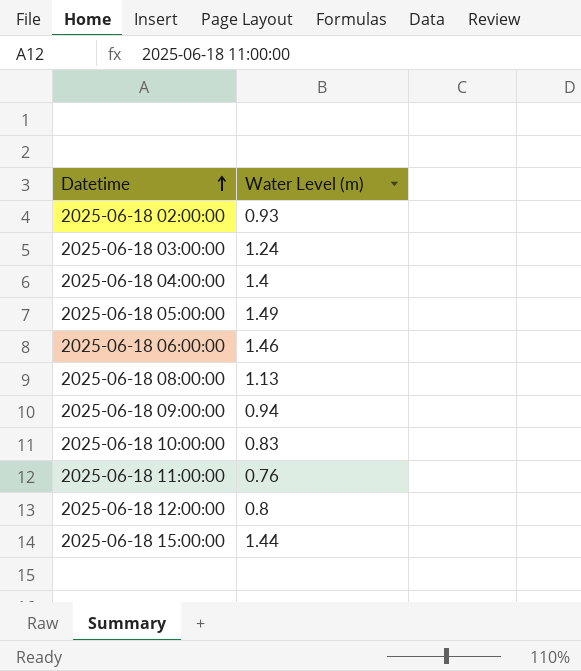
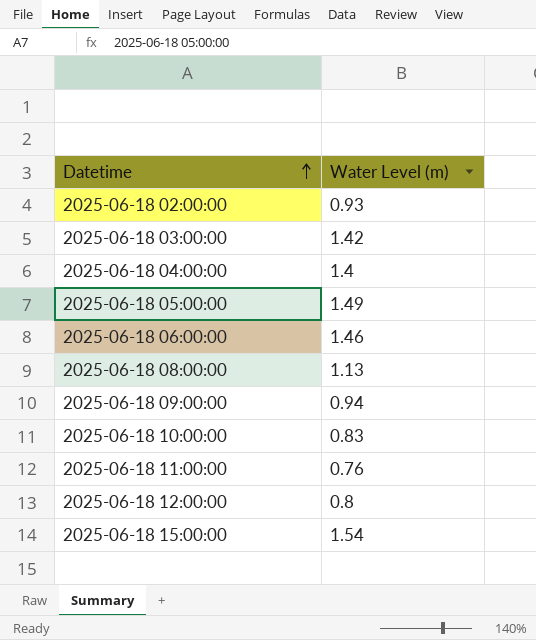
2025-06-18 03:00:00 | Water Level (m): 1.24 -> 1.42
2025-06-18 15:00:00 | Water Level (m): 1.44 -> 1.54

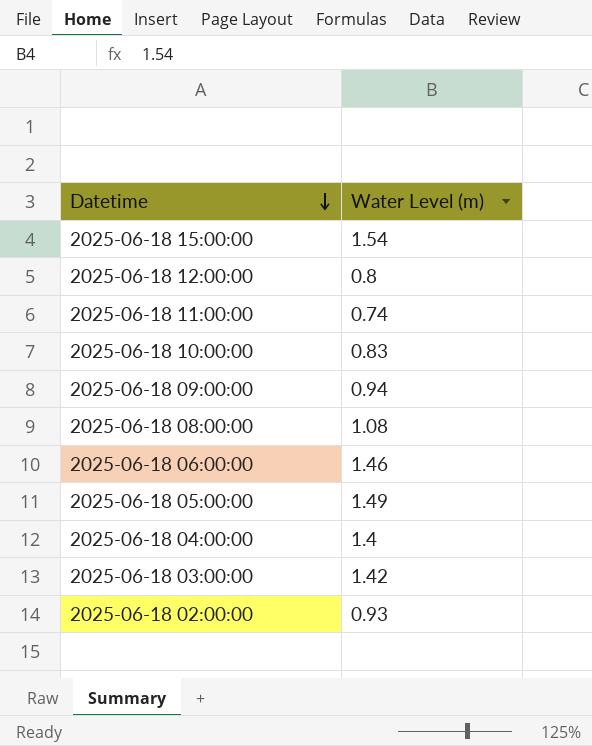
row order: Datetime ascending -> Datetime descending
2025-06-18 11:00:00 | Water Level (m): 0.76 -> 0.74
2025-06-18 08:00:00 | Water Level (m): 1.13 -> 1.08

